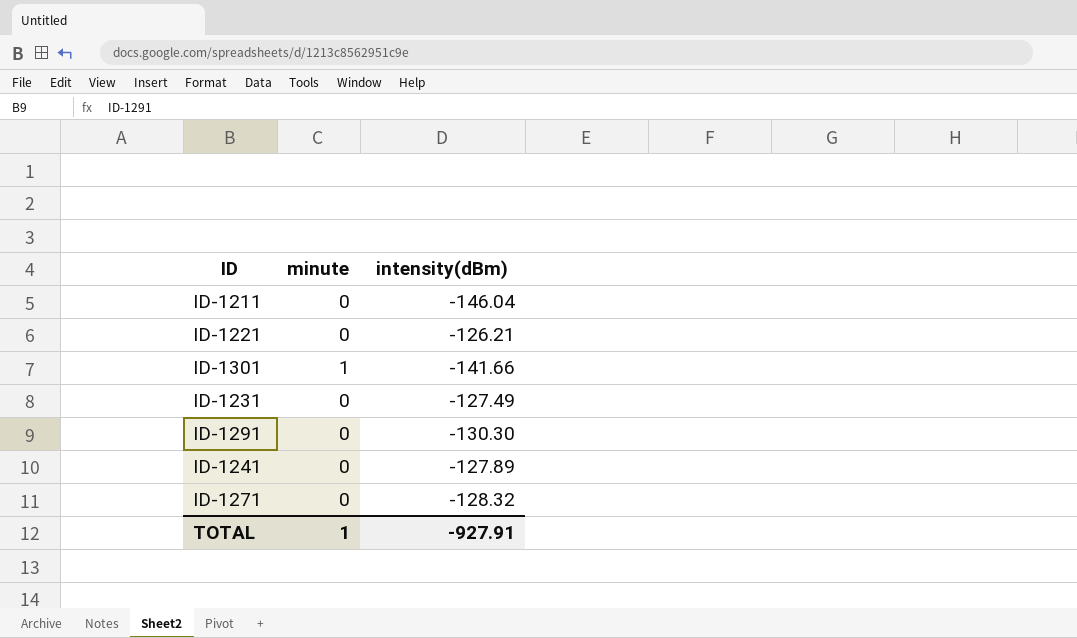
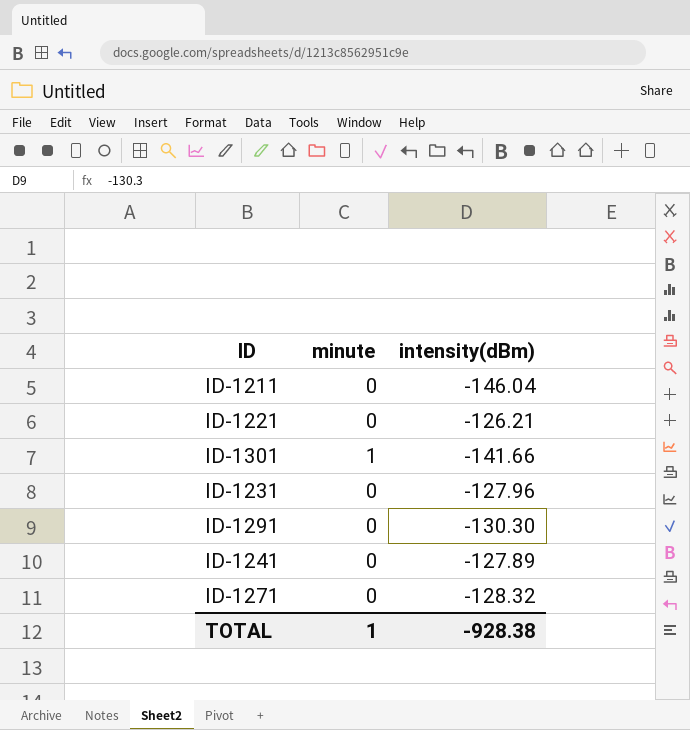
ID-1231 | intensity(dBm): -127.49 -> -127.96
TOTAL | intensity(dBm): -927.91 -> -928.38

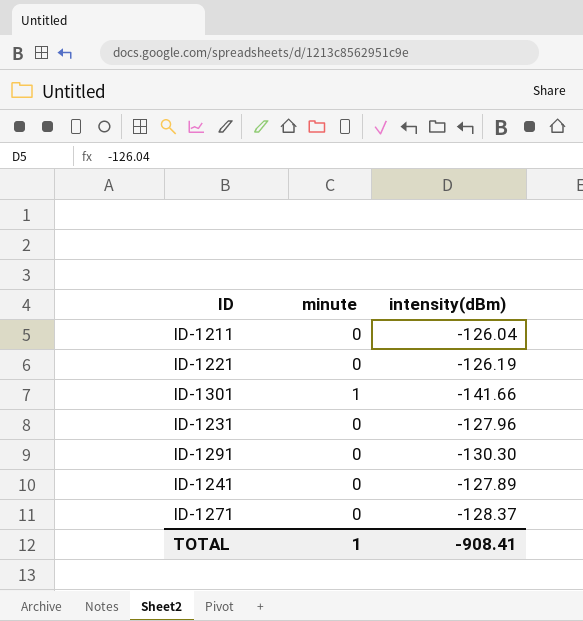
ID-1211 | intensity(dBm): -146.04 -> -126.04
ID-1221 | intensity(dBm): -126.21 -> -126.19
ID-1271 | intensity(dBm): -128.32 -> -128.37
TOTAL | intensity(dBm): -928.38 -> -908.41

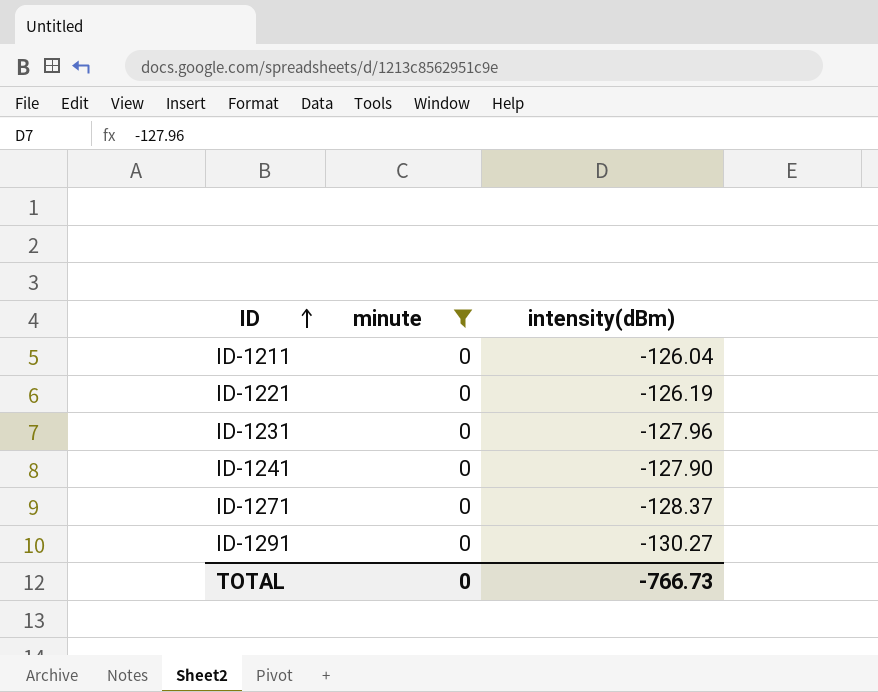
filter: none -> minute = 0
row order: none -> ID ascending
ID-1241 | intensity(dBm): -127.89 -> -127.90
ID-1291 | intensity(dBm): -130.30 -> -130.27
TOTAL | minute: 1 -> 0
TOTAL | intensity(dBm): -908.41 -> -766.73

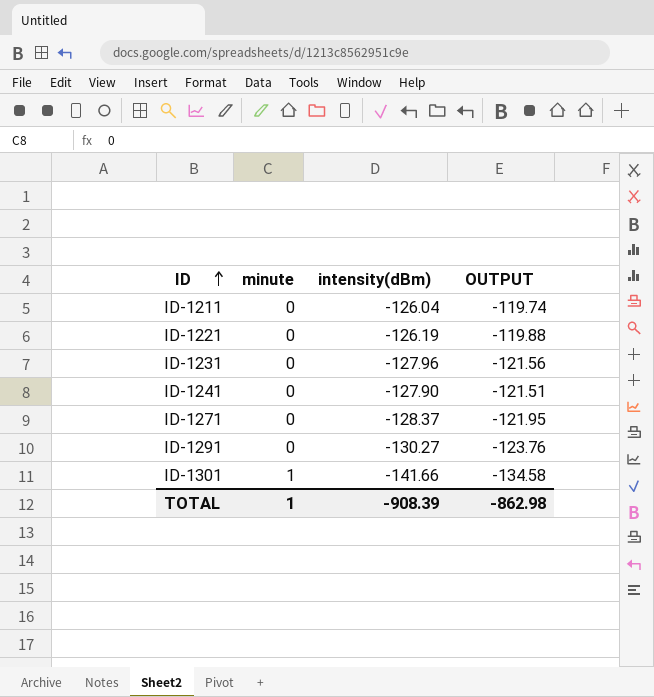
filter: minute = 0 -> none
column OUTPUT | formula: none -> [intensity(dBm)] * 0.95
TOTAL | minute: 0 -> 1
TOTAL | intensity(dBm): -766.73 -> -908.39

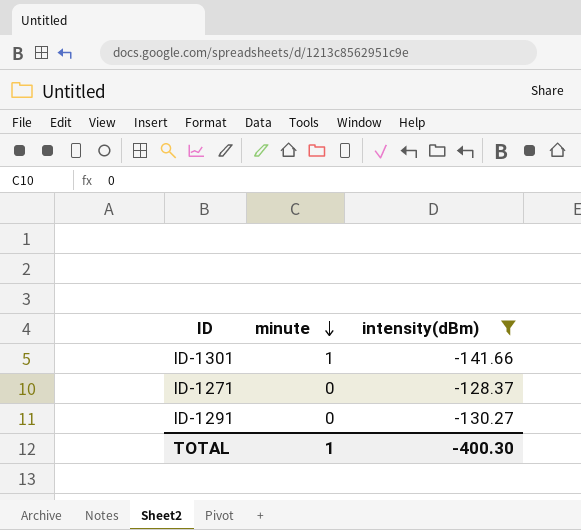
filter: none -> intensity(dBm) <= -128.37
row order: ID ascending -> minute descending
column OUTPUT | formula: [intensity(dBm)] * 0.95 -> none
TOTAL | intensity(dBm): -908.39 -> -400.30

